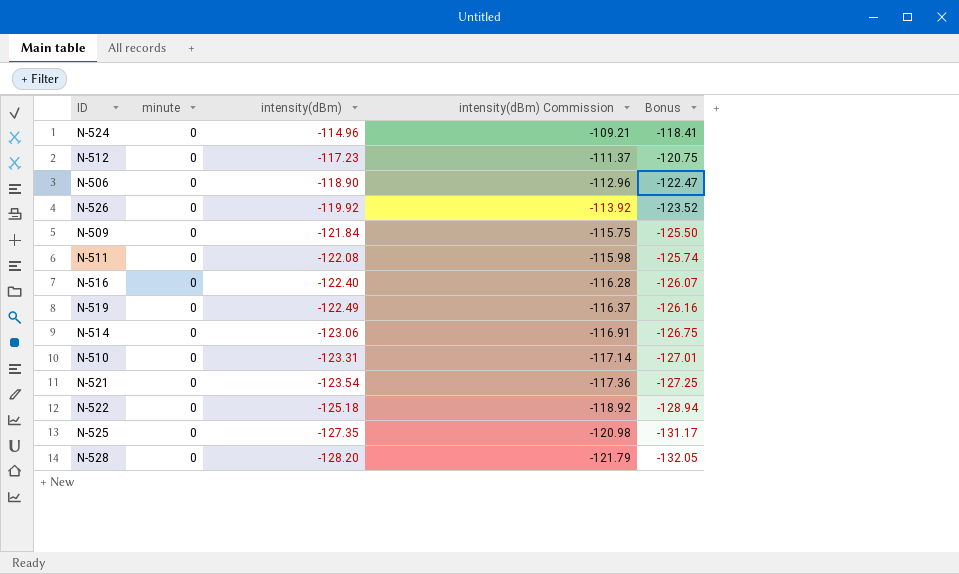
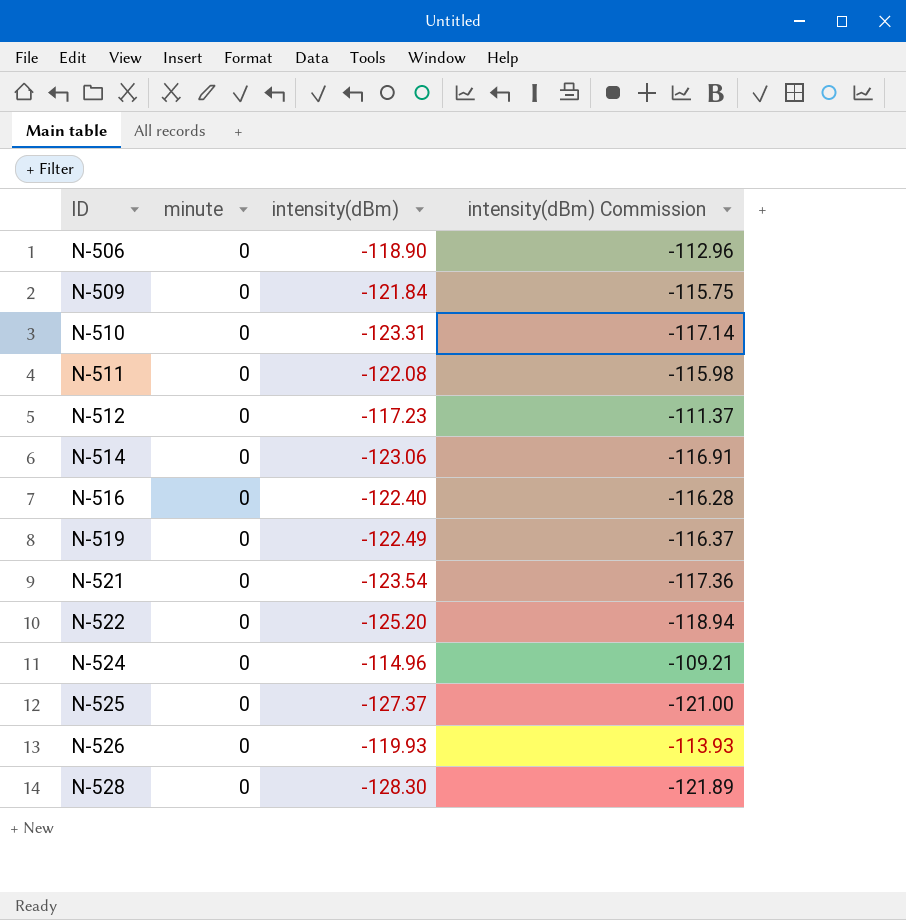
row order: intensity(dBm) descending -> ID ascending
column Bonus | formula: [intensity(dBm)] * 1.03 -> none
N-522 | intensity(dBm): -125.18 -> -125.20
N-522 | intensity(dBm) Commission: -118.92 -> -118.94
N-525 | intensity(dBm): -127.35 -> -127.37
N-525 | intensity(dBm) Commission: -120.98 -> -121.00
N-526 | intensity(dBm): -119.92 -> -119.93
N-526 | intensity(dBm) Commission: -113.92 -> -113.93
N-528 | intensity(dBm): -128.20 -> -128.30
N-528 | intensity(dBm) Commission: -121.79 -> -121.89

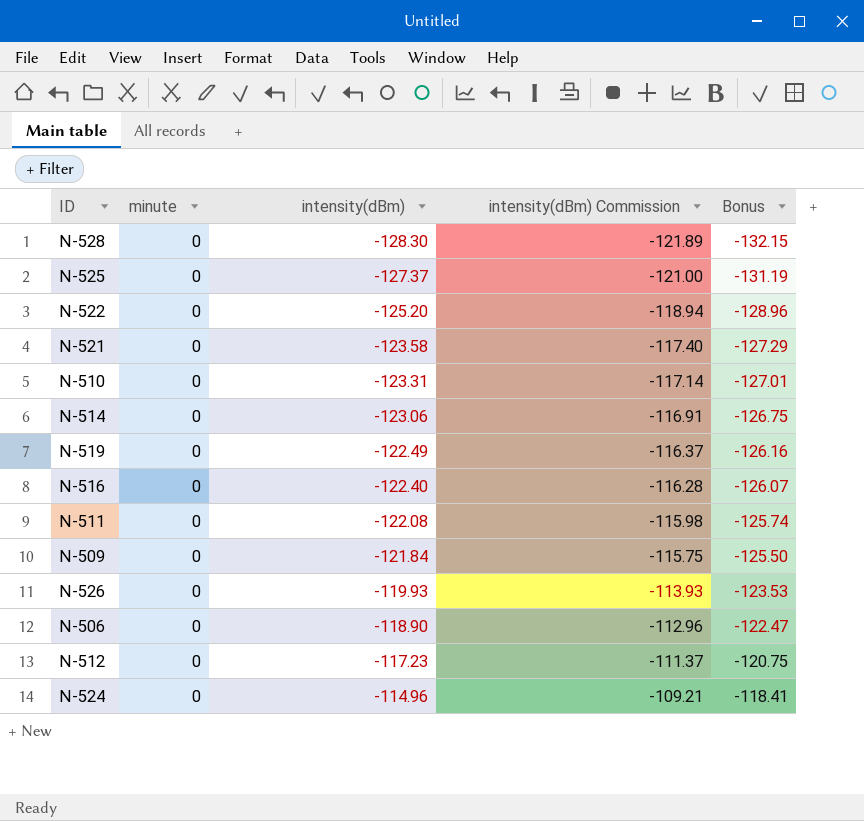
row order: ID ascending -> intensity(dBm) ascending
column Bonus | formula: none -> [intensity(dBm)] * 1.03
N-521 | intensity(dBm): -123.54 -> -123.58
N-521 | intensity(dBm) Commission: -117.36 -> -117.40

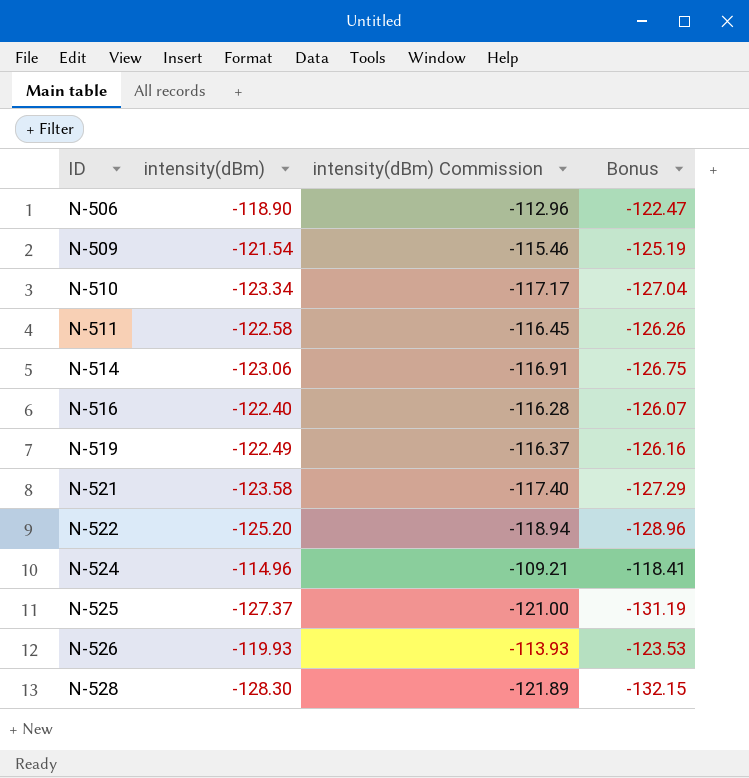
row order: intensity(dBm) ascending -> ID ascending
column minute | position: 2 -> none
row N-512: 0 | -117.23 | -111.37 | -120.75 -> none
N-509 | intensity(dBm): -121.84 -> -121.54
N-509 | intensity(dBm) Commission: -115.75 -> -115.46
N-509 | Bonus: -125.50 -> -125.19
N-510 | intensity(dBm): -123.31 -> -123.34
N-510 | intensity(dBm) Commission: -117.14 -> -117.17
N-510 | Bonus: -127.01 -> -127.04
N-511 | intensity(dBm): -122.08 -> -122.58
N-511 | intensity(dBm) Commission: -115.98 -> -116.45
N-511 | Bonus: -125.74 -> -126.26

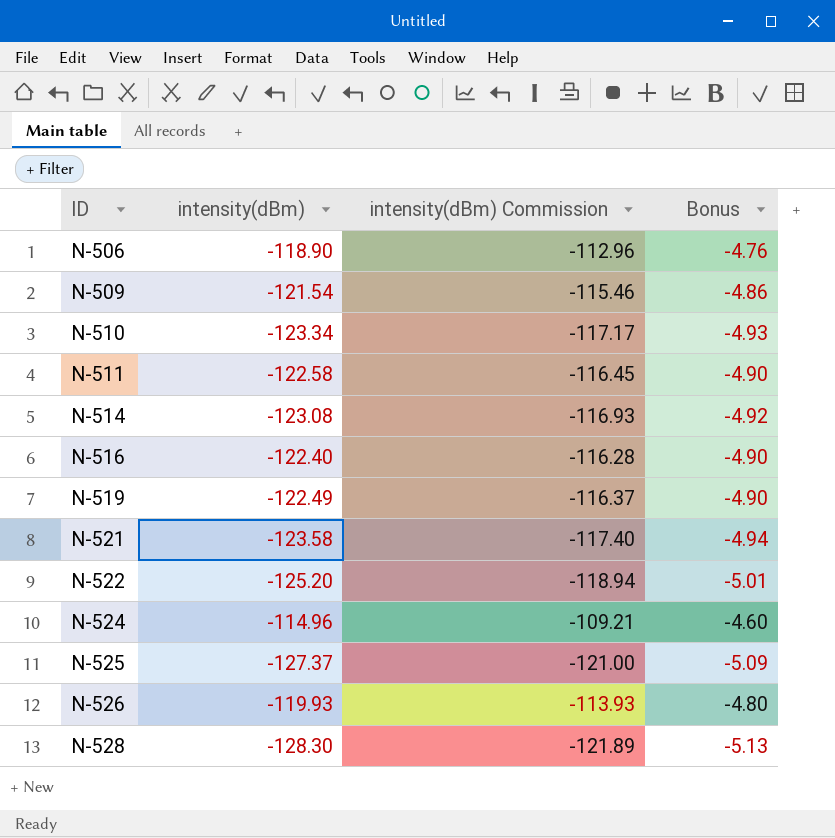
column Bonus | formula: [intensity(dBm)] * 1.03 -> [intensity(dBm)] * 0.04
N-514 | intensity(dBm): -123.06 -> -123.08
N-514 | intensity(dBm) Commission: -116.91 -> -116.93

